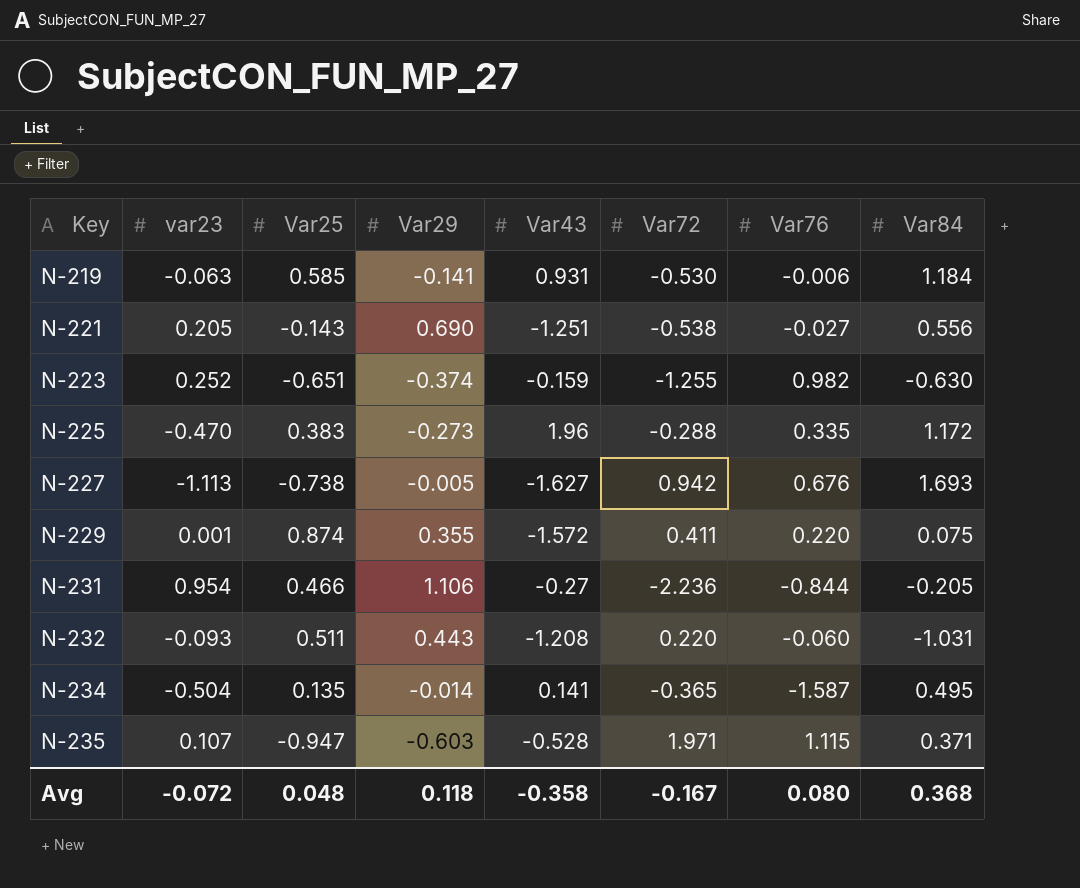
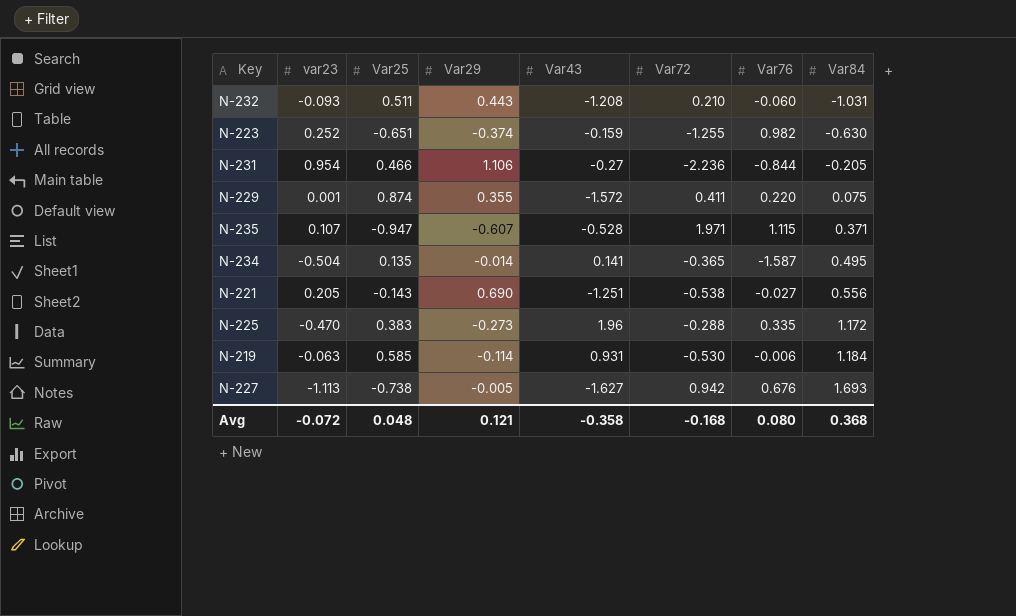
row order: Key ascending -> Var84 ascending
N-232 | Var72: 0.220 -> 0.210
N-235 | Var29: -0.603 -> -0.607
N-219 | Var29: -0.141 -> -0.114
Avg | Var29: 0.118 -> 0.121
Avg | Var72: -0.167 -> -0.168

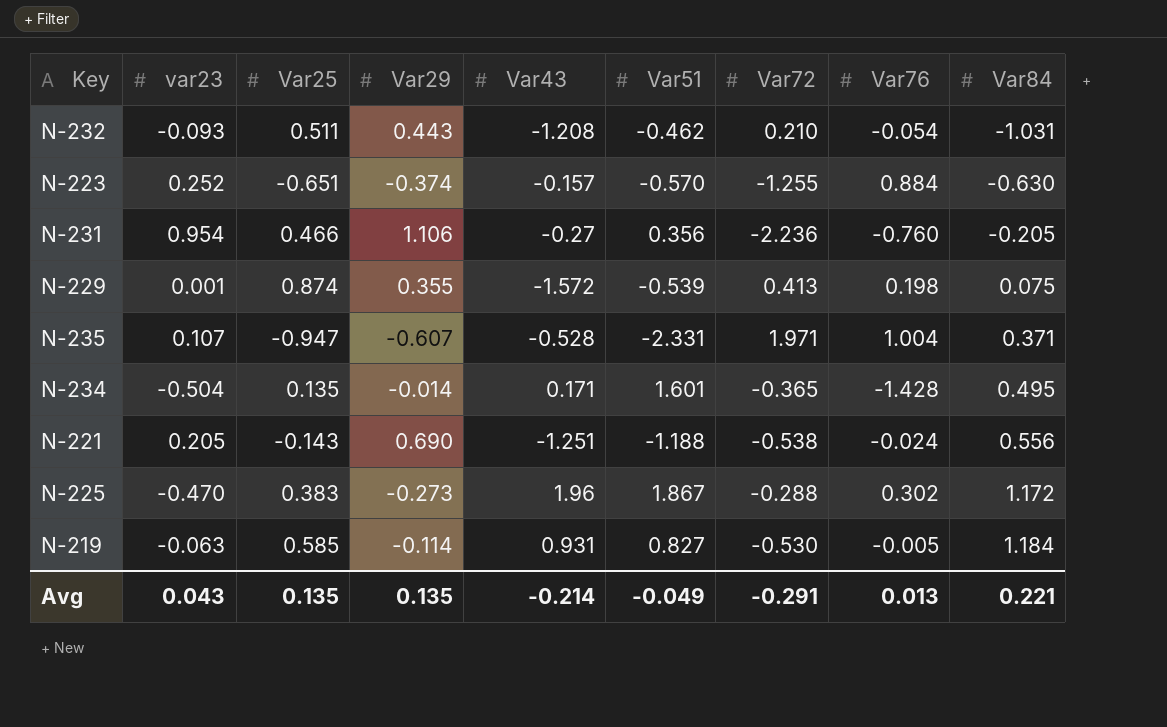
column Var51 | position: none -> 6
row N-227: -1.113 | -0.738 | -0.005 | -1.627 | 0.942 | 0.676 | 1.693 -> none
N-232 | Var76: -0.060 -> -0.054
N-223 | Var43: -0.159 -> -0.157
N-223 | Var76: 0.982 -> 0.884
N-231 | Var76: -0.844 -> -0.760
N-229 | Var72: 0.411 -> 0.413
N-229 | Var76: 0.220 -> 0.198
N-235 | Var76: 1.115 -> 1.004
N-234 | Var43: 0.141 -> 0.171
N-234 | Var76: -1.587 -> -1.428
N-221 | Var76: -0.027 -> -0.024
N-225 | Var76: 0.335 -> 0.302
N-219 | Var76: -0.006 -> -0.005
Avg | var23: -0.072 -> 0.043
Avg | Var25: 0.048 -> 0.135
Avg | Var29: 0.121 -> 0.135
Avg | Var43: -0.358 -> -0.214
Avg | Var72: -0.168 -> -0.291
Avg | Var76: 0.080 -> 0.013
Avg | Var84: 0.368 -> 0.221

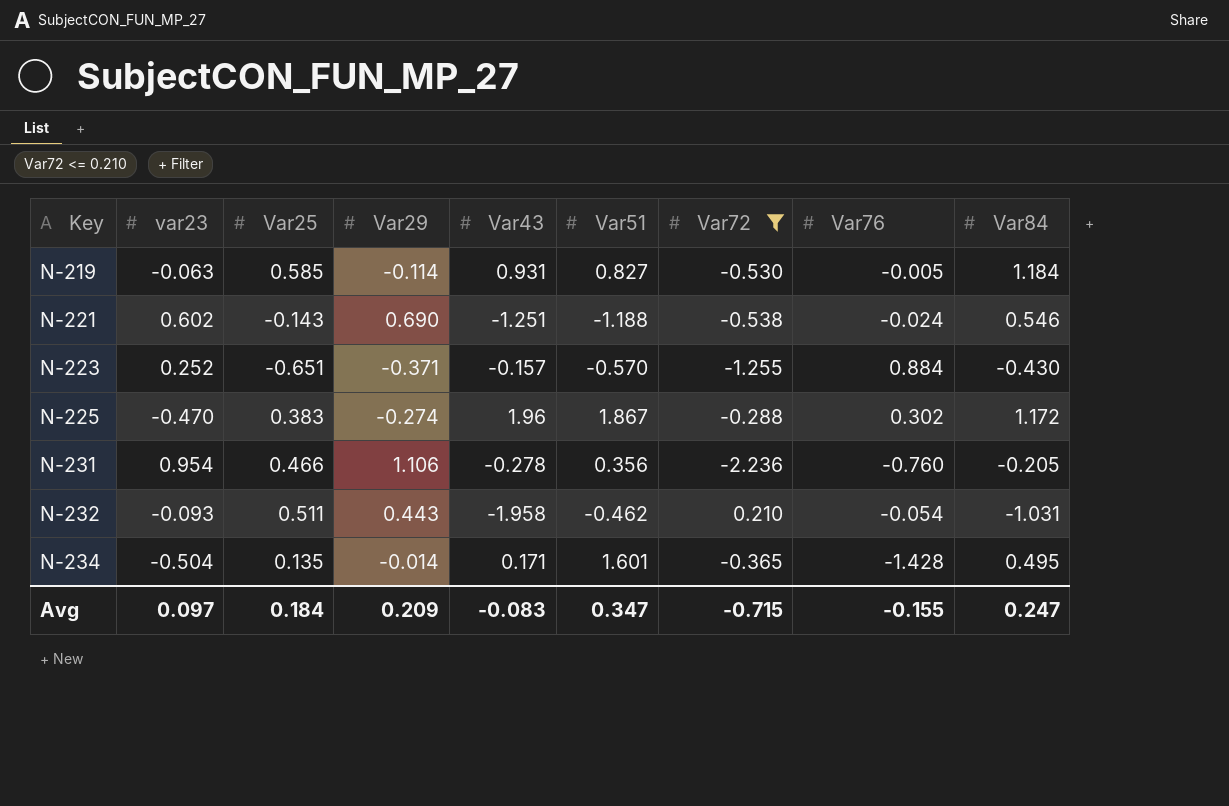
filter: none -> Var72 <= 0.210
row order: Var84 ascending -> Key ascending
N-221 | var23: 0.205 -> 0.602
N-221 | Var84: 0.556 -> 0.546
N-223 | Var29: -0.374 -> -0.371
N-223 | Var84: -0.630 -> -0.430
N-225 | Var29: -0.273 -> -0.274
N-231 | Var43: -0.27 -> -0.278
N-232 | Var43: -1.208 -> -1.958
Avg | var23: 0.043 -> 0.097
Avg | Var25: 0.135 -> 0.184
Avg | Var29: 0.135 -> 0.209
Avg | Var43: -0.214 -> -0.083
Avg | Var51: -0.049 -> 0.347
Avg | Var72: -0.291 -> -0.715
Avg | Var76: 0.013 -> -0.155
Avg | Var84: 0.221 -> 0.247

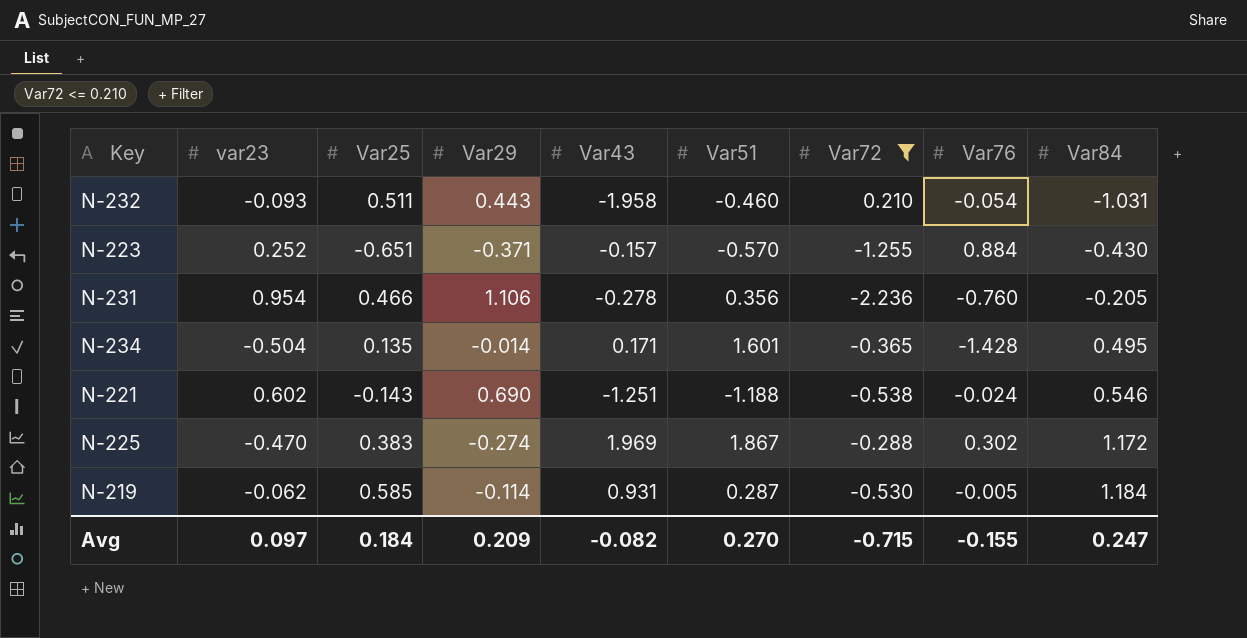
row order: Key ascending -> Var84 ascending
N-232 | Var51: -0.462 -> -0.460
N-225 | Var43: 1.96 -> 1.969
N-219 | var23: -0.063 -> -0.062
N-219 | Var51: 0.827 -> 0.287
Avg | Var43: -0.083 -> -0.082
Avg | Var51: 0.347 -> 0.270

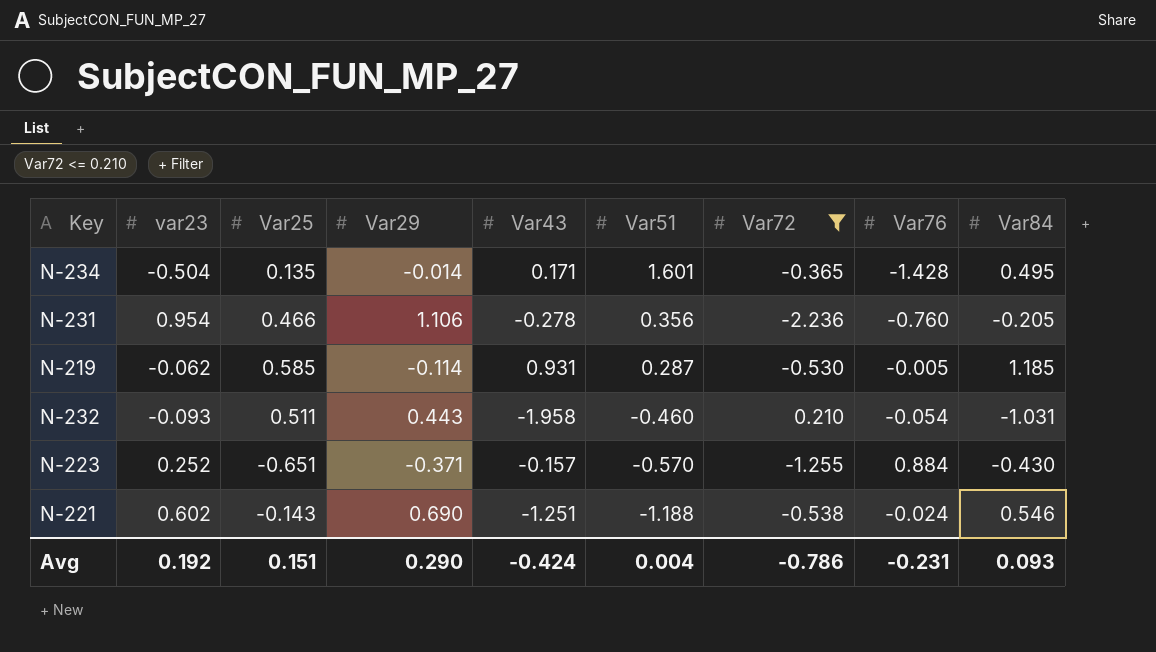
row order: Var84 ascending -> Var51 descending
row N-225: -0.470 | 0.383 | -0.274 | 1.969 | 1.867 | -0.288 | 0.302 | 1.172 -> none
N-219 | Var84: 1.184 -> 1.185
Avg | var23: 0.097 -> 0.192
Avg | Var25: 0.184 -> 0.151
Avg | Var29: 0.209 -> 0.290
Avg | Var43: -0.082 -> -0.424
Avg | Var51: 0.270 -> 0.004
Avg | Var72: -0.715 -> -0.786
Avg | Var76: -0.155 -> -0.231
Avg | Var84: 0.247 -> 0.093

